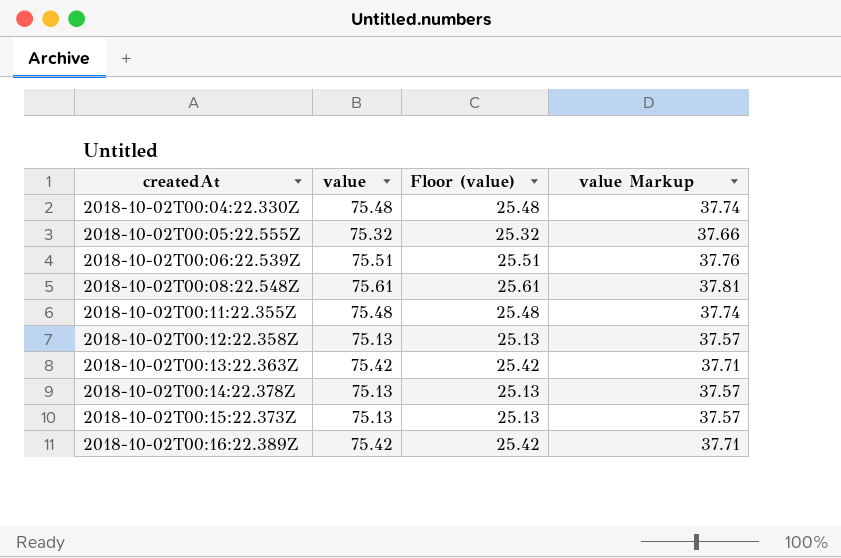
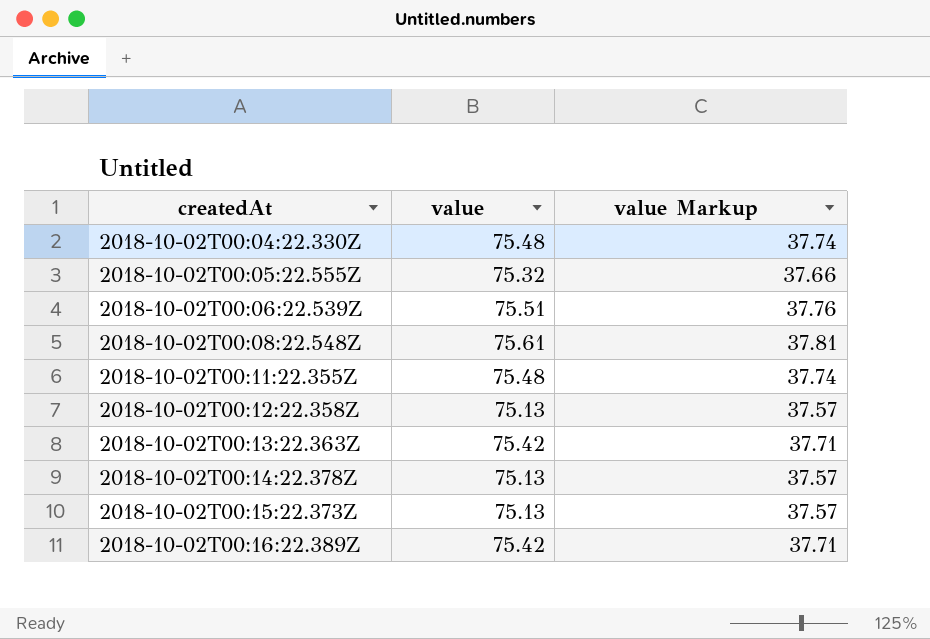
column Floor (value) | formula: [value] - 50 -> none

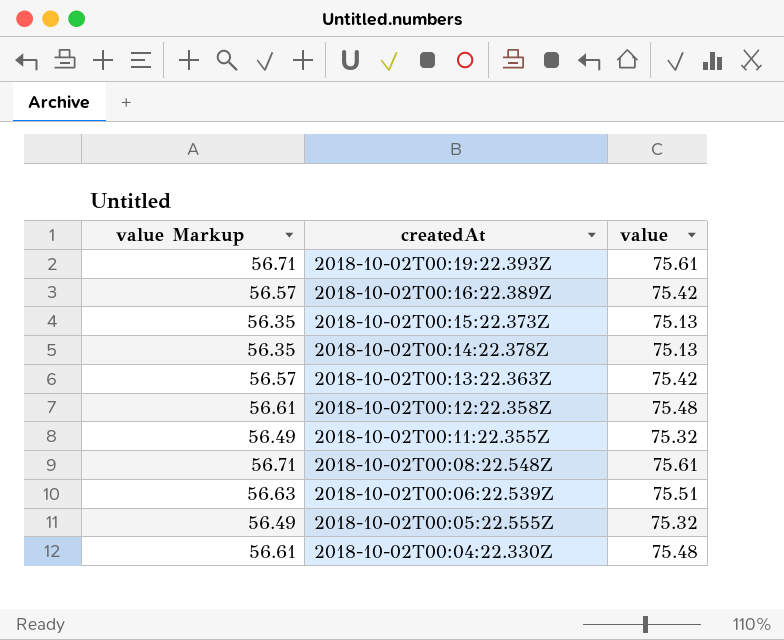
row order: createdAt ascending -> createdAt descending
column value Markup | formula: [value] * 0.5 -> [value] * 0.75
column value Markup | position: 3 -> 1
row 2018-10-02T00:19:22.393Z: none -> 56.71 | 75.61
2018-10-02T00:12:22.358Z | value: 75.13 -> 75.48
2018-10-02T00:11:22.355Z | value: 75.48 -> 75.32

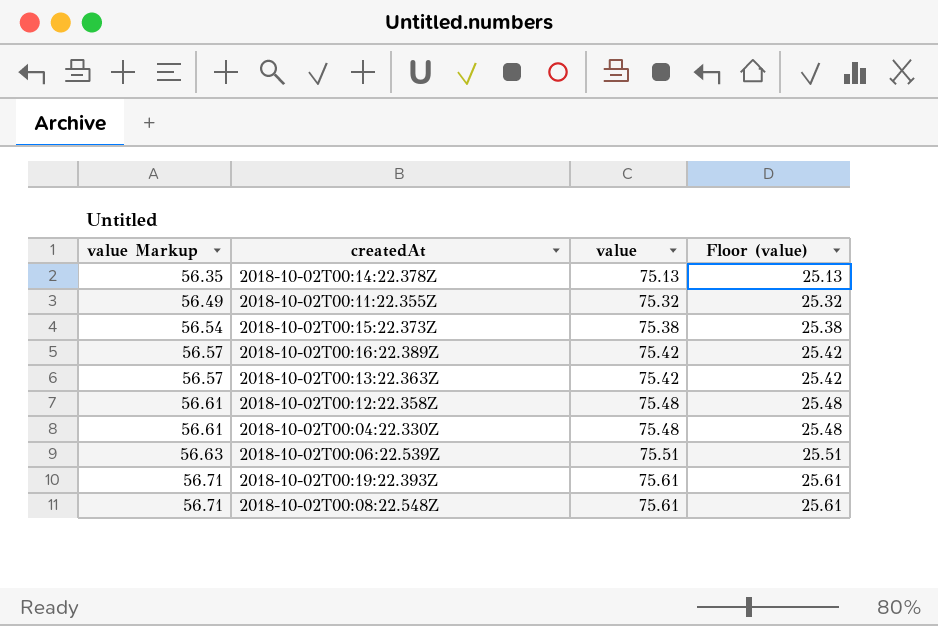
row order: createdAt descending -> value Markup ascending
column Floor (value) | formula: none -> [value] - 50
row 2018-10-02T00:05:22.555Z: 56.49 | 75.32 -> none
2018-10-02T00:15:22.373Z | value Markup: 56.35 -> 56.54
2018-10-02T00:15:22.373Z | value: 75.13 -> 75.38

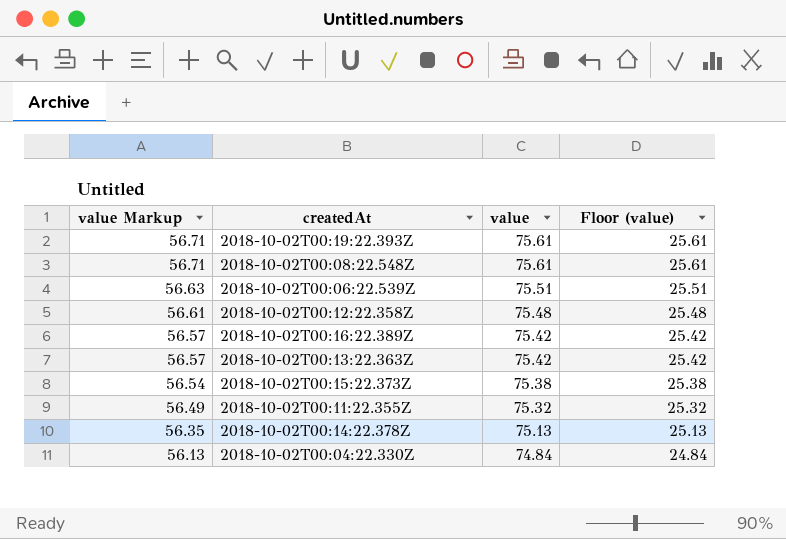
row order: value Markup ascending -> value Markup descending
2018-10-02T00:04:22.330Z | value Markup: 56.61 -> 56.13
2018-10-02T00:04:22.330Z | value: 75.48 -> 74.84
2018-10-02T00:04:22.330Z | Floor (value): 25.48 -> 24.84

